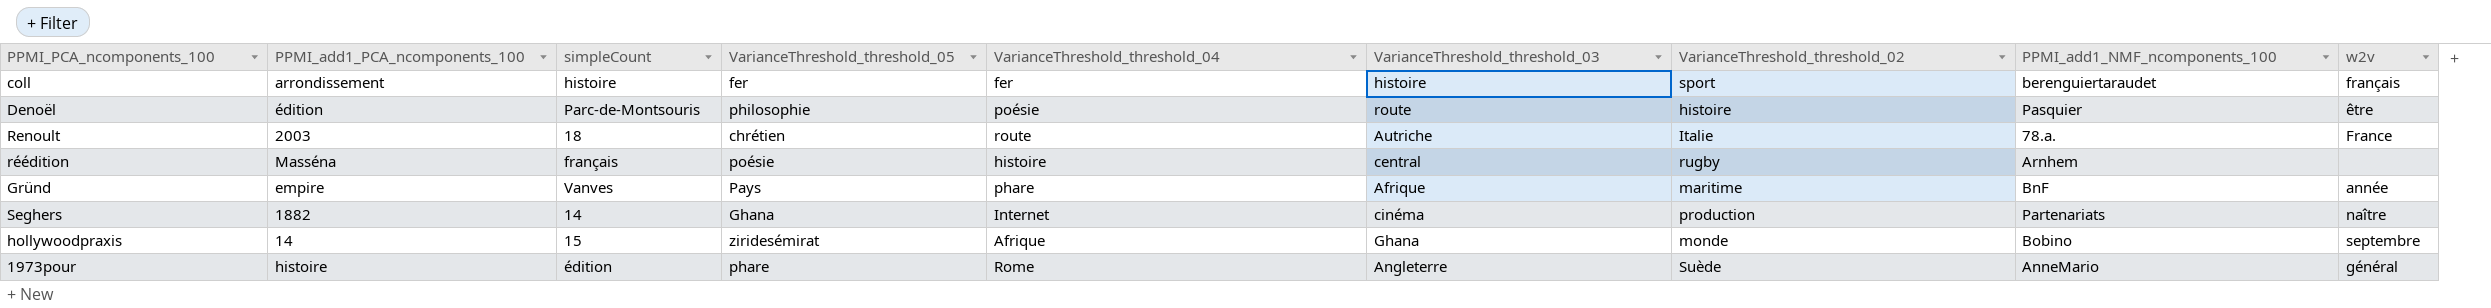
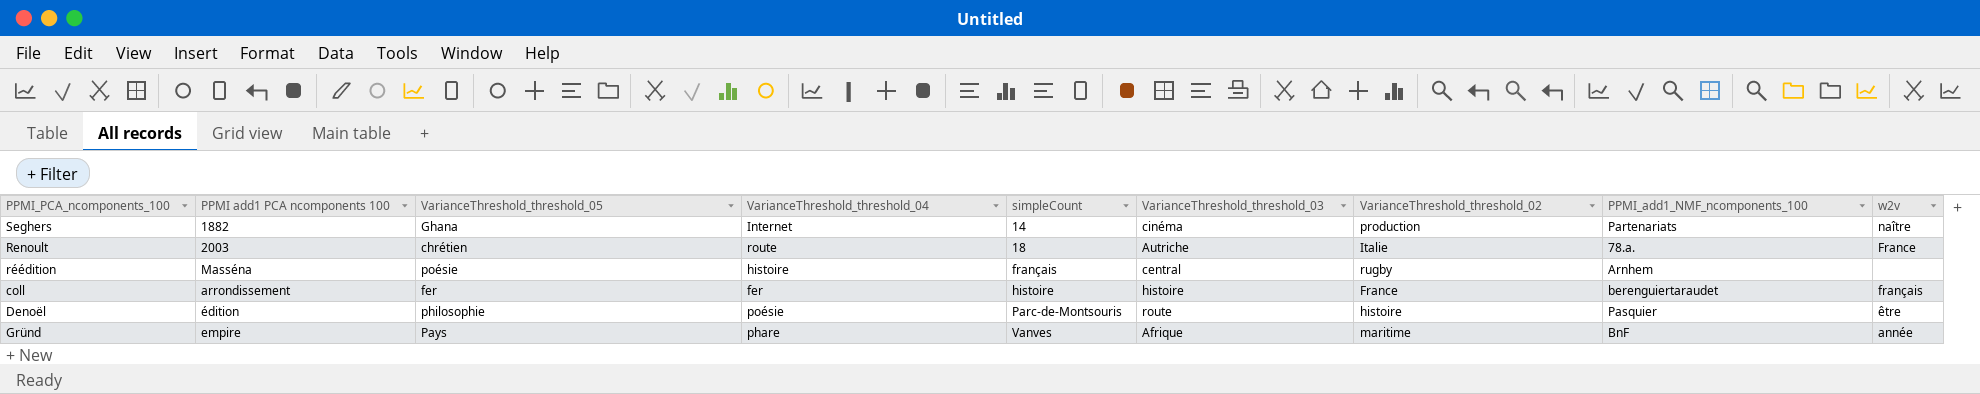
row order: none -> simpleCount ascending
column name: PPMI_add1_PCA_ncomponents_100 -> PPMI add1 PCA ncomponents 100
column simpleCount | position: 3 -> 5
row hollywoodpraxis: 14 | 15 | ziridesémirat | Afrique | Ghana | monde | Bobino | septembre -> none
row 1973pour: histoire | édition | phare | Rome | Angleterre | Suède | AnneMario | général -> none
coll | VarianceThreshold_threshold_02: sport -> France

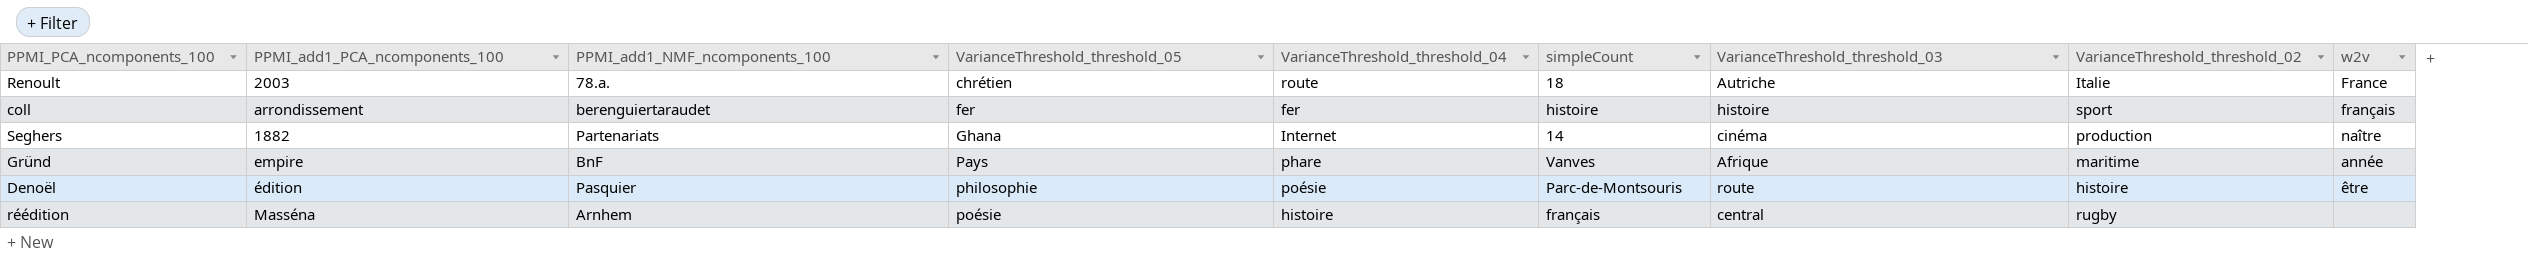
row order: simpleCount ascending -> VarianceThreshold_threshold_05 ascending
column name: PPMI add1 PCA ncomponents 100 -> PPMI_add1_PCA_ncomponents_100
column PPMI_add1_NMF_ncomponents_100 | position: 8 -> 3
coll | VarianceThreshold_threshold_02: France -> sport

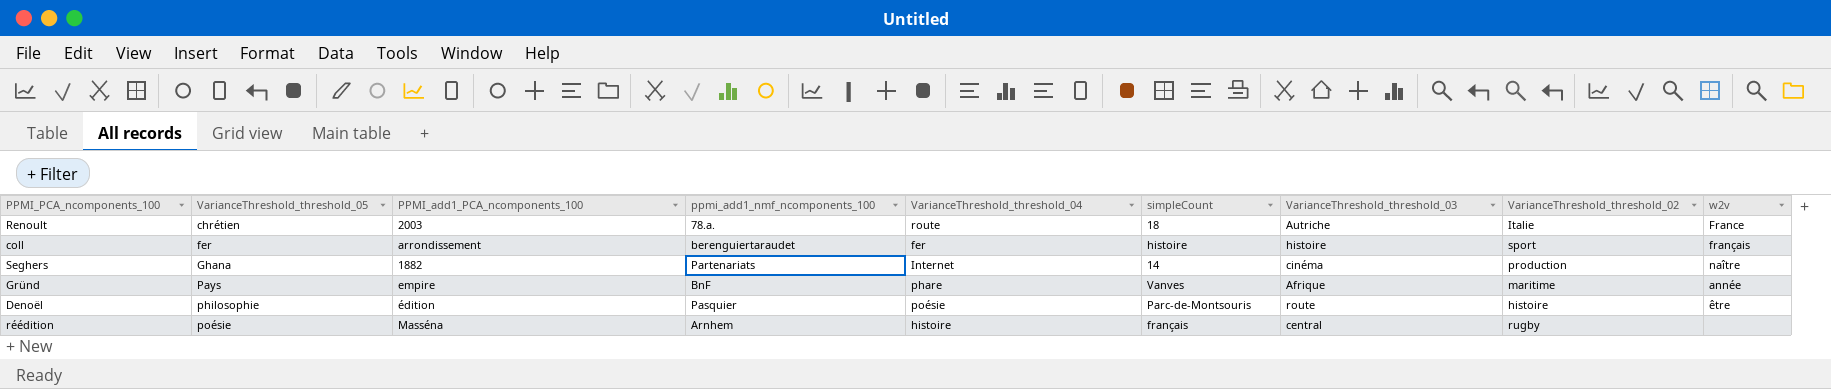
column VarianceThreshold_threshold_05 | position: 4 -> 2
column name: PPMI_add1_NMF_ncomponents_100 -> ppmi_add1_nmf_ncomponents_100

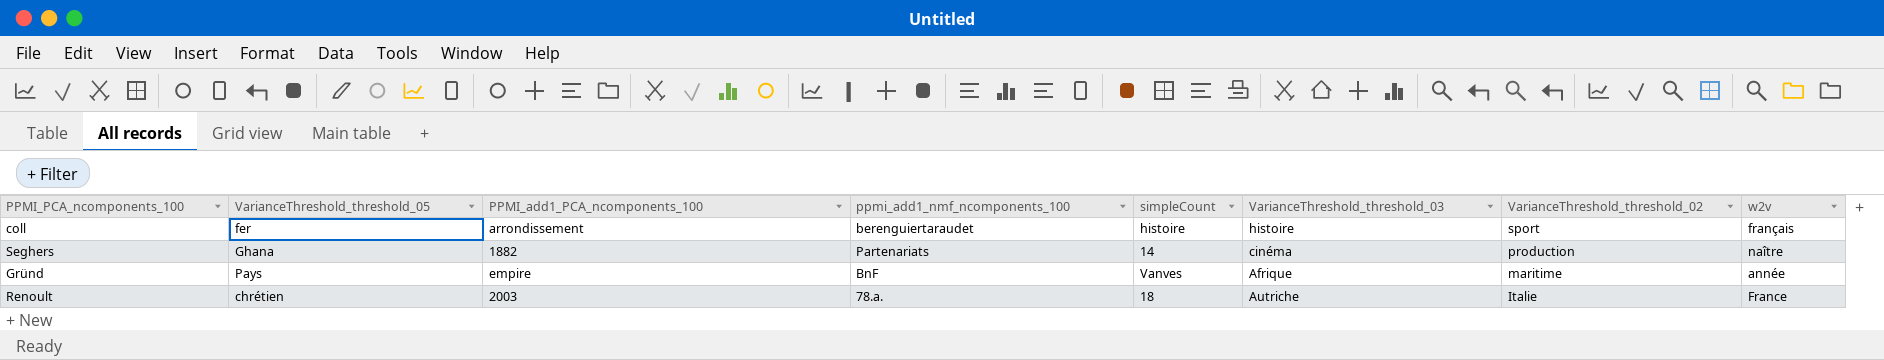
row order: VarianceThreshold_threshold_05 ascending -> VarianceThreshold_threshold_02 descending
column VarianceThreshold_threshold_04 | position: 5 -> none
row Denoël: philosophie | édition | Pasquier | poésie | Parc-de-Montsouris | route | histoire | être -> none
row réédition: poésie | Masséna | Arnhem | histoire | français | central | rugby | none -> none

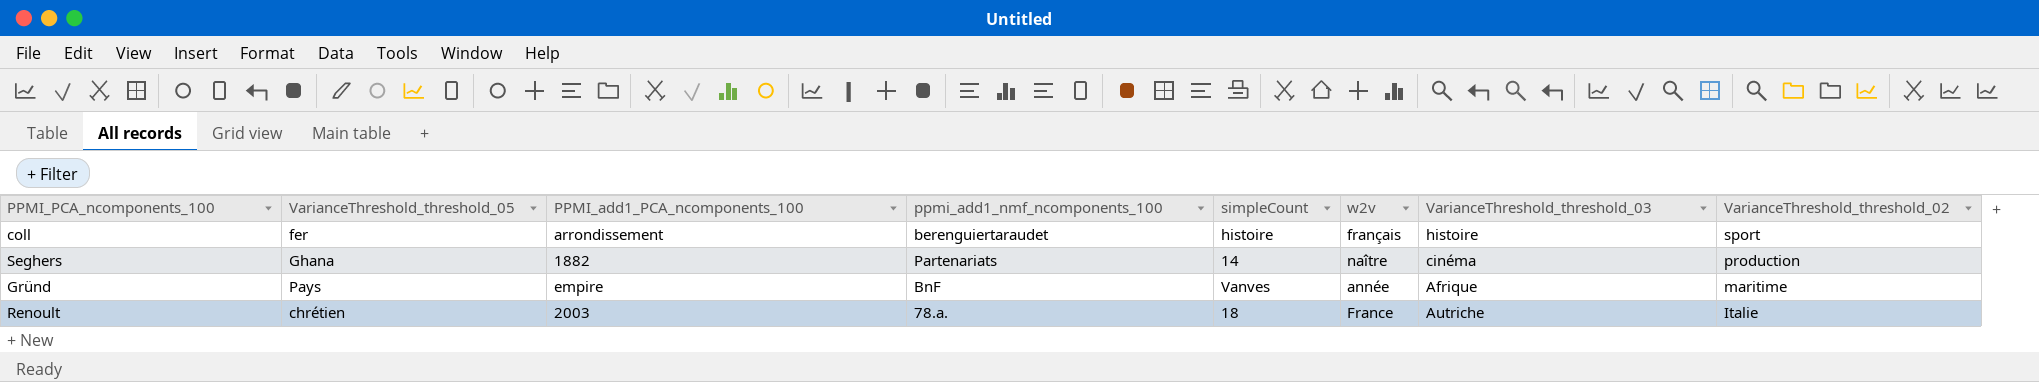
column w2v | position: 8 -> 6

